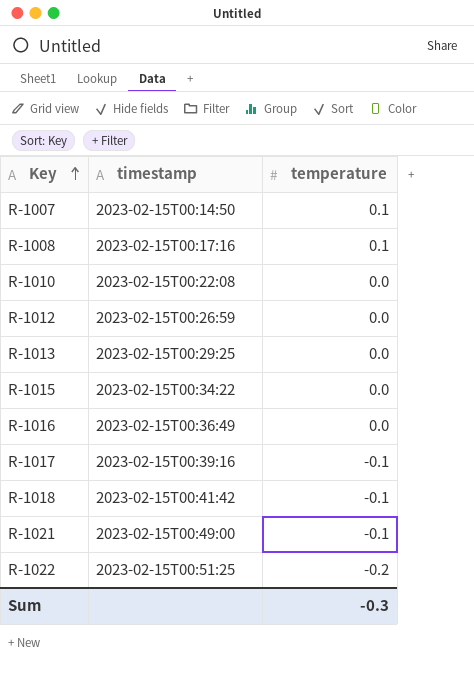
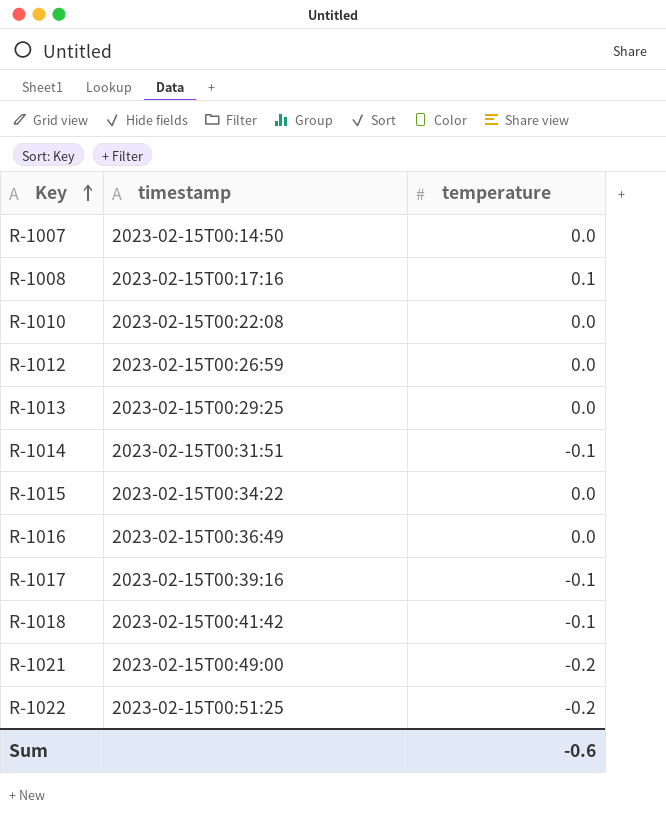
R-1007 | temperature: 0.1 -> 0.0
row R-1014: none -> 2023-02-15T00:31:51 | -0.1
R-1021 | temperature: -0.1 -> -0.2
Sum | temperature: -0.3 -> -0.6

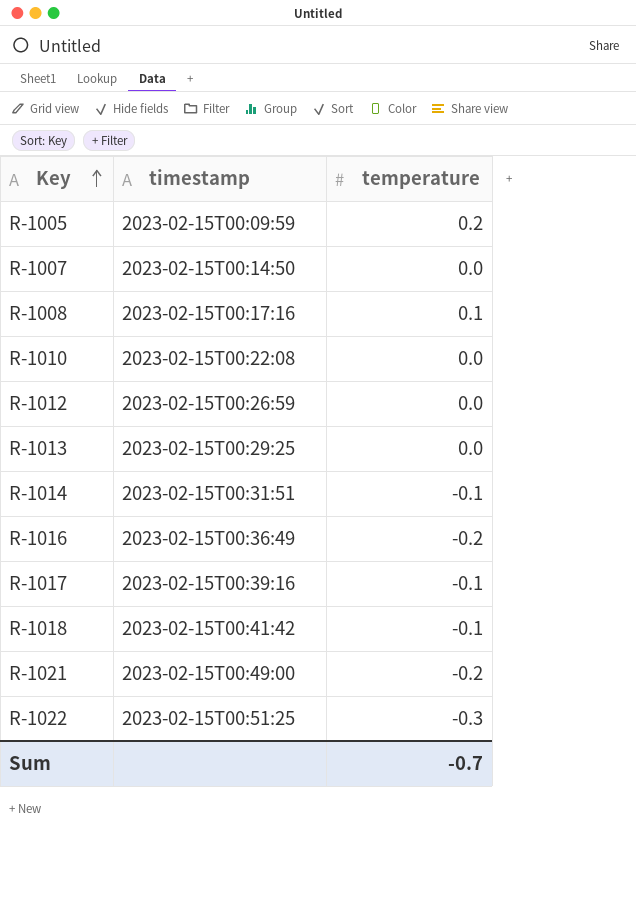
row R-1015: 2023-02-15T00:34:22 | 0.0 -> none
row R-1005: none -> 2023-02-15T00:09:59 | 0.2
R-1016 | temperature: 0.0 -> -0.2
R-1022 | temperature: -0.2 -> -0.3
Sum | temperature: -0.6 -> -0.7

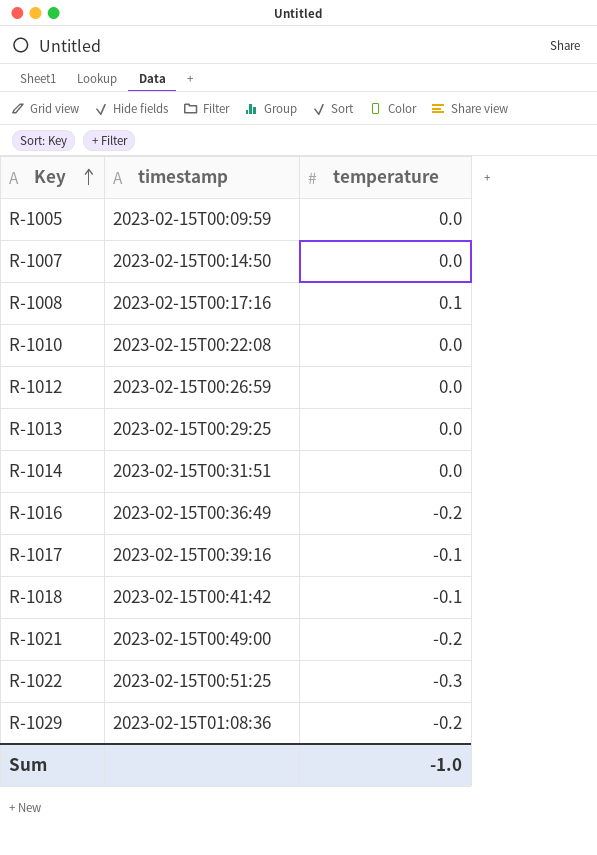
R-1005 | temperature: 0.2 -> 0.0
R-1014 | temperature: -0.1 -> 0.0
row R-1029: none -> 2023-02-15T01:08:36 | -0.2
Sum | temperature: -0.7 -> -1.0

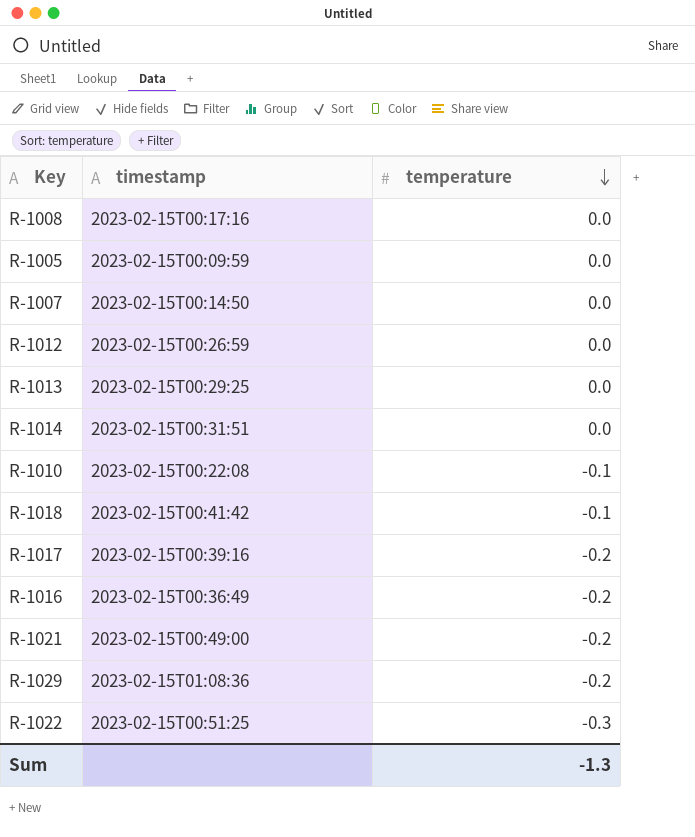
row order: Key ascending -> temperature descending
R-1008 | temperature: 0.1 -> 0.0
R-1010 | temperature: 0.0 -> -0.1
R-1017 | temperature: -0.1 -> -0.2
Sum | temperature: -1.0 -> -1.3

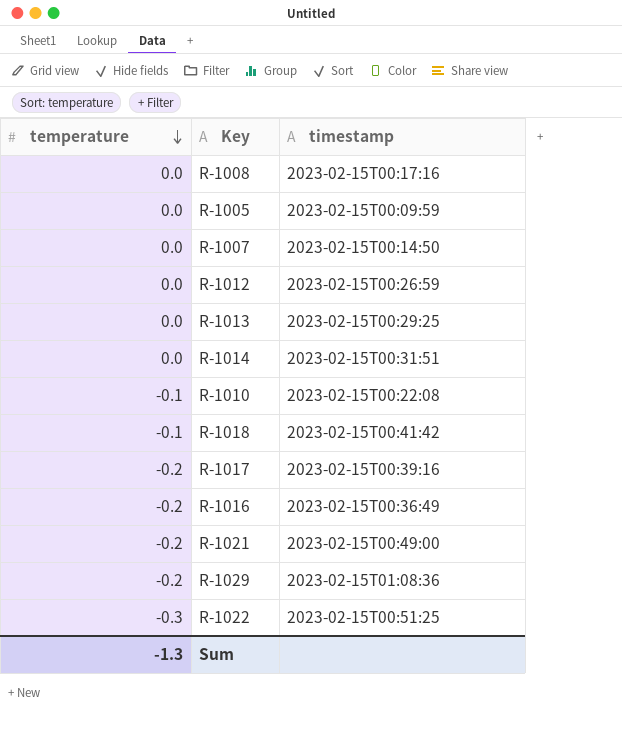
column temperature | position: 3 -> 1

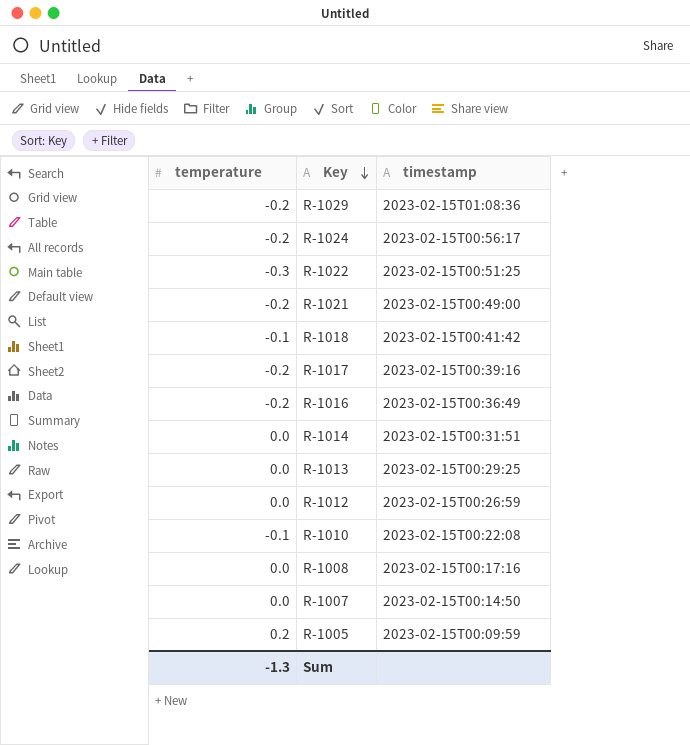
row order: temperature descending -> Key descending
row R-1024: none -> -0.2 | 2023-02-15T00:56:17
R-1005 | temperature: 0.0 -> 0.2

